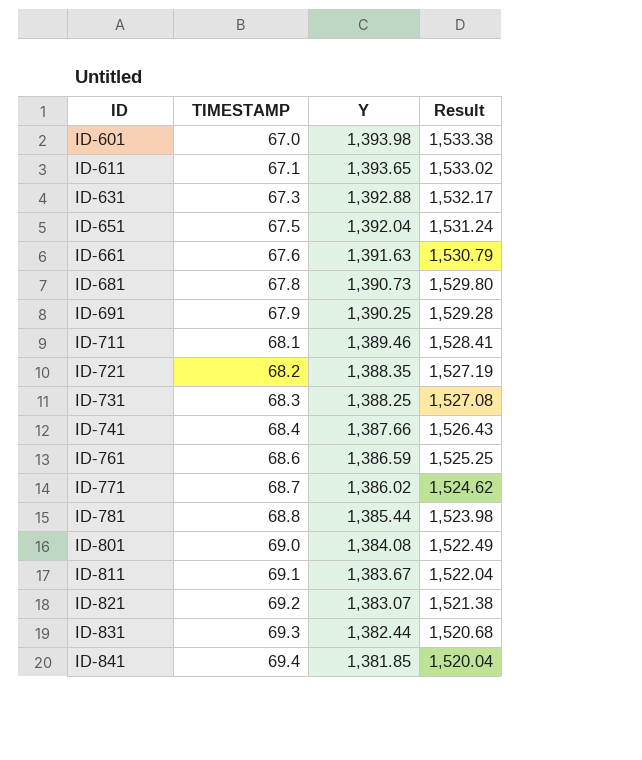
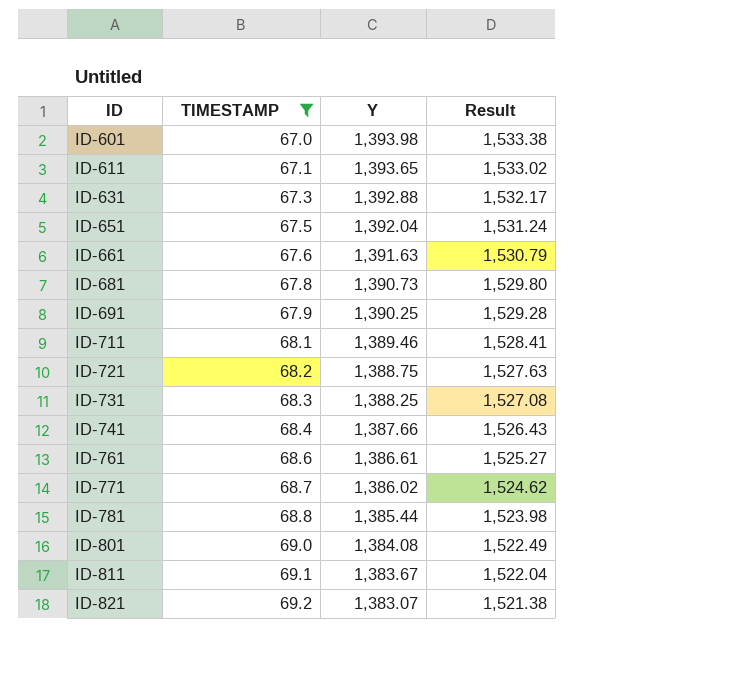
filter: none -> TIMESTAMP <= 69.2
ID-721 | Y: 1,388.35 -> 1,388.75
ID-721 | Result: 1,527.19 -> 1,527.63
ID-761 | Y: 1,386.59 -> 1,386.61
ID-761 | Result: 1,525.25 -> 1,525.27

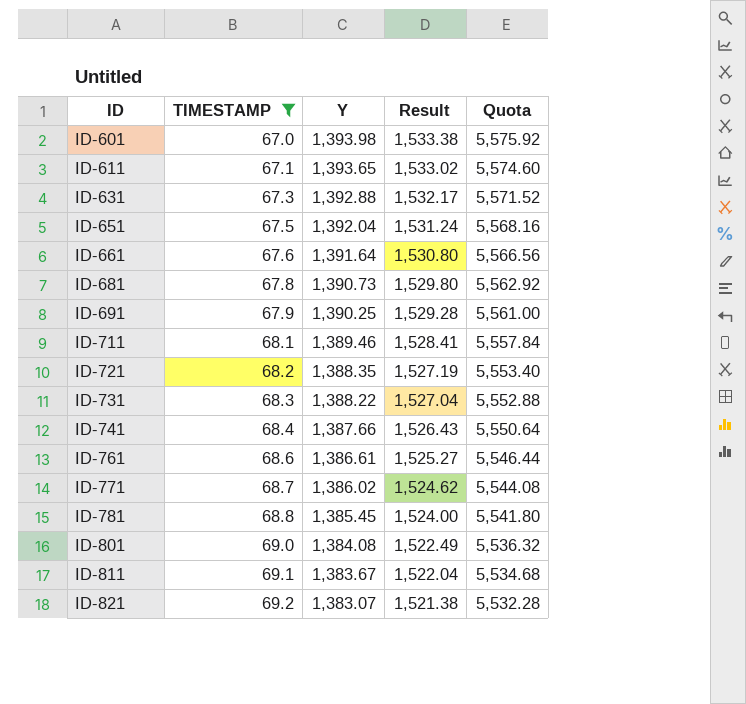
column Quota | formula: none -> [Y] * 4
ID-661 | Y: 1,391.63 -> 1,391.64
ID-661 | Result: 1,530.79 -> 1,530.80
ID-721 | Y: 1,388.75 -> 1,388.35
ID-721 | Result: 1,527.63 -> 1,527.19
ID-731 | Y: 1,388.25 -> 1,388.22
ID-731 | Result: 1,527.08 -> 1,527.04
ID-781 | Y: 1,385.44 -> 1,385.45
ID-781 | Result: 1,523.98 -> 1,524.00

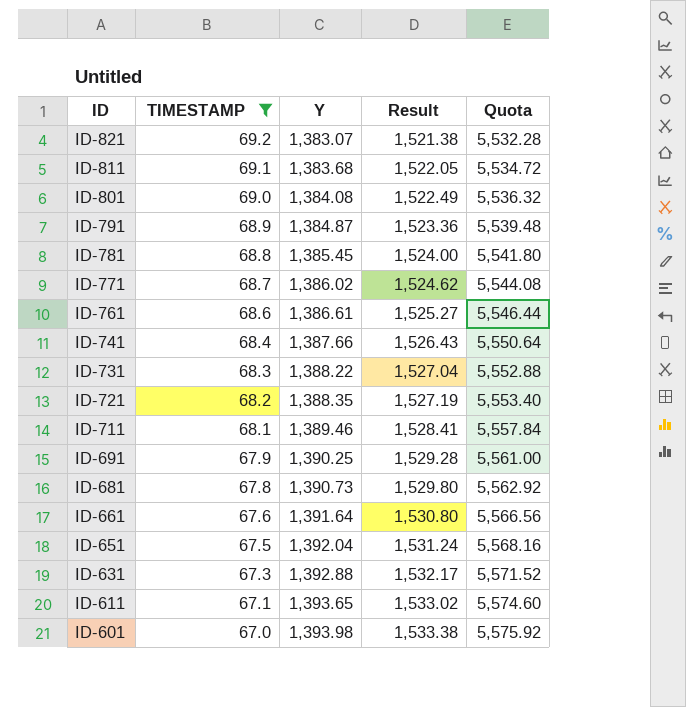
row order: ID ascending -> ID descending
ID-811 | Y: 1,383.67 -> 1,383.68
ID-811 | Result: 1,522.04 -> 1,522.05
ID-811 | Quota: 5,534.68 -> 5,534.72
row ID-791: none -> 68.9 | 1,384.87 | 1,523.36 | 5,539.48

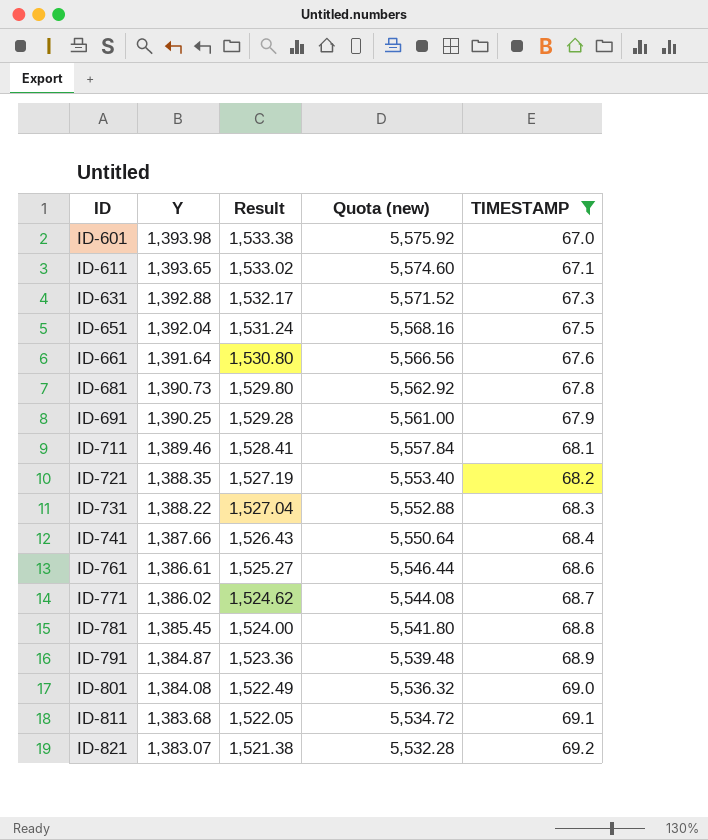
row order: ID descending -> ID ascending
column name: Quota -> Quota (new)
column TIMESTAMP | position: 2 -> 5

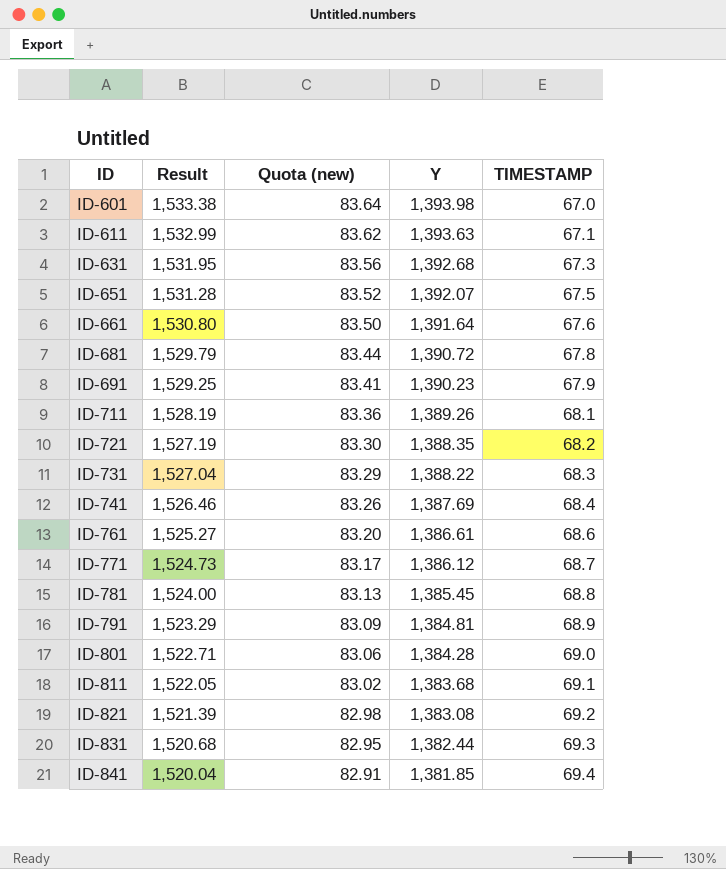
filter: TIMESTAMP <= 69.2 -> none
column Quota (new) | formula: [Y] * 4 -> [Y] * 0.06
column Y | position: 2 -> 4
ID-611 | Result: 1,533.02 -> 1,532.99
ID-611 | Y: 1,393.65 -> 1,393.63
ID-631 | Result: 1,532.17 -> 1,531.95
ID-631 | Y: 1,392.88 -> 1,392.68
ID-651 | Result: 1,531.24 -> 1,531.28
ID-651 | Y: 1,392.04 -> 1,392.07
ID-681 | Result: 1,529.80 -> 1,529.79
ID-681 | Y: 1,390.73 -> 1,390.72
ID-691 | Result: 1,529.28 -> 1,529.25
ID-691 | Y: 1,390.25 -> 1,390.23
ID-711 | Result: 1,528.41 -> 1,528.19
ID-711 | Y: 1,389.46 -> 1,389.26
ID-741 | Result: 1,526.43 -> 1,526.46
ID-741 | Y: 1,387.66 -> 1,387.69
ID-771 | Result: 1,524.62 -> 1,524.73
ID-771 | Y: 1,386.02 -> 1,386.12
ID-791 | Result: 1,523.36 -> 1,523.29
ID-791 | Y: 1,384.87 -> 1,384.81
ID-801 | Result: 1,522.49 -> 1,522.71
ID-801 | Y: 1,384.08 -> 1,384.28
ID-821 | Result: 1,521.38 -> 1,521.39
ID-821 | Y: 1,383.07 -> 1,383.08

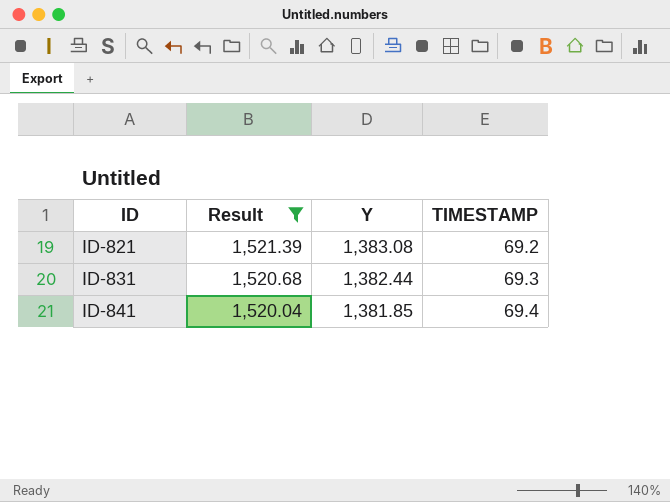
filter: none -> Result <= 1,521.39
column Quota (new) | formula: [Y] * 0.06 -> none

